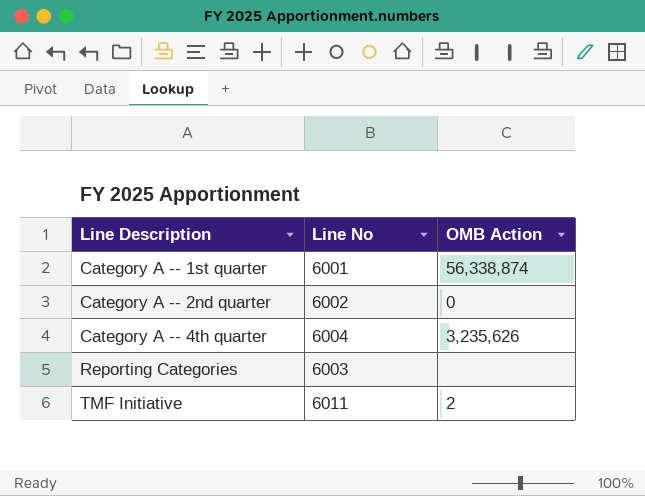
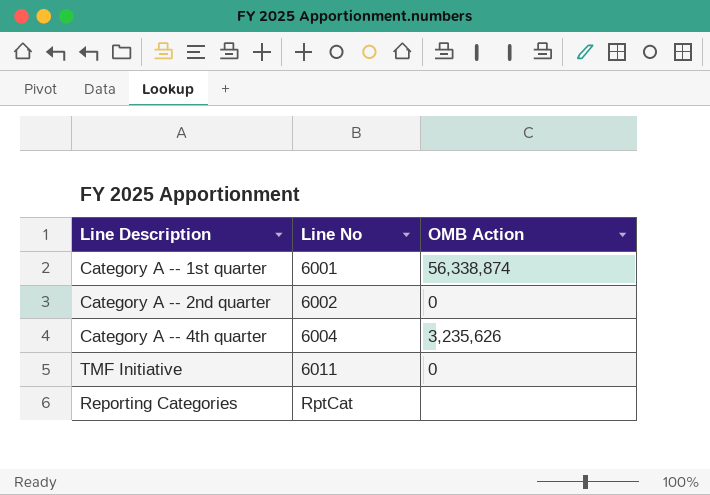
row order: Line Description ascending -> Line No ascending
TMF Initiative | OMB Action: 2 -> 0
Reporting Categories | Line No: 6003 -> RptCat

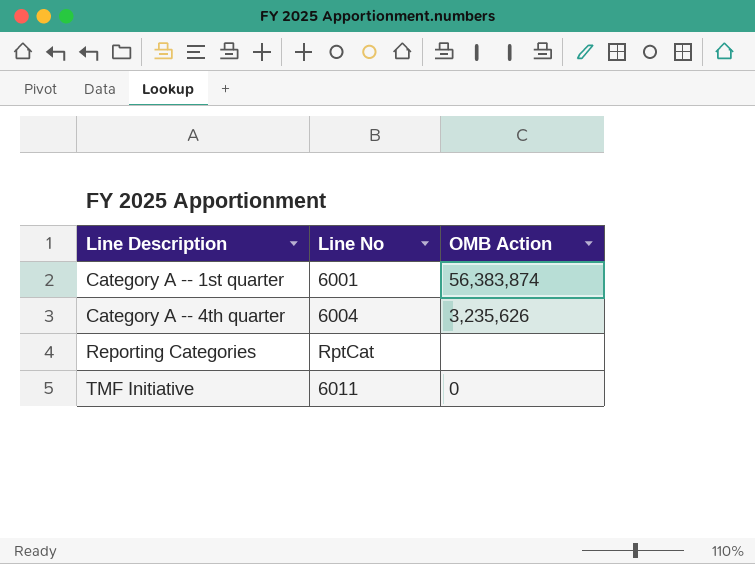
row order: Line No ascending -> Line Description ascending
row Category A -- 2nd quarter: 6002 | 0 -> none
Category A -- 1st quarter | OMB Action: 56,338,874 -> 56,383,874

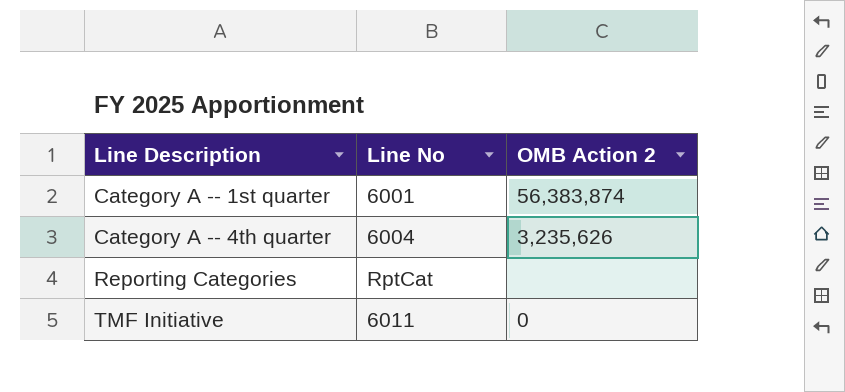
column name: OMB Action -> OMB Action 2

